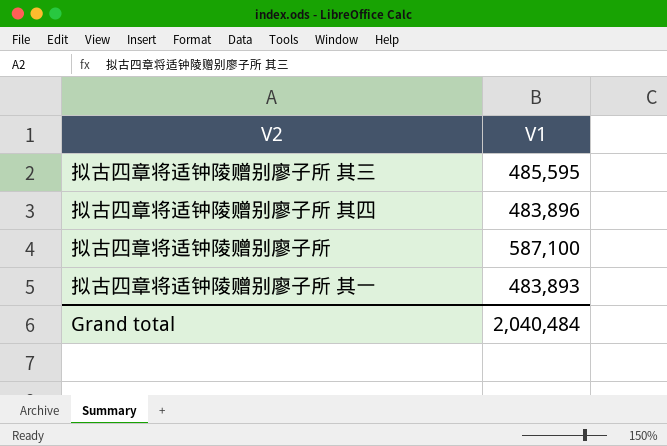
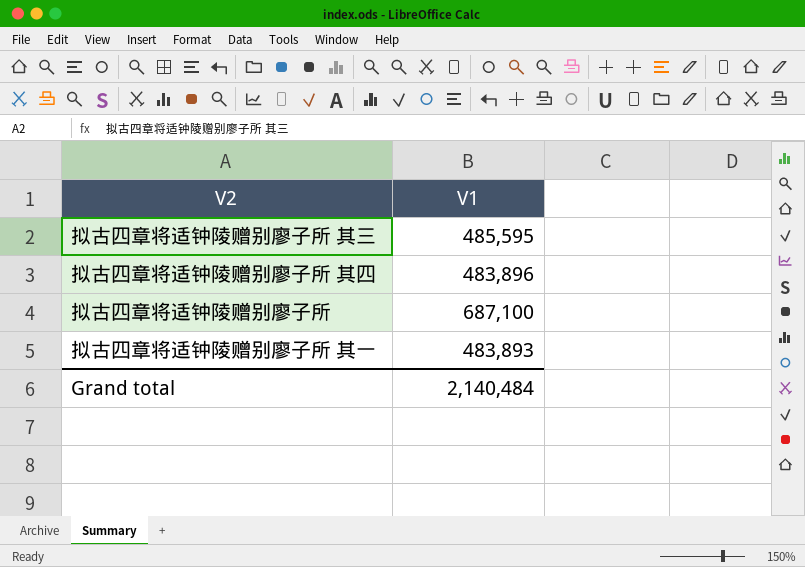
拟古四章将适钟陵赠别廖子所 | V1: 587,100 -> 687,100
Grand total | V1: 2,040,484 -> 2,140,484

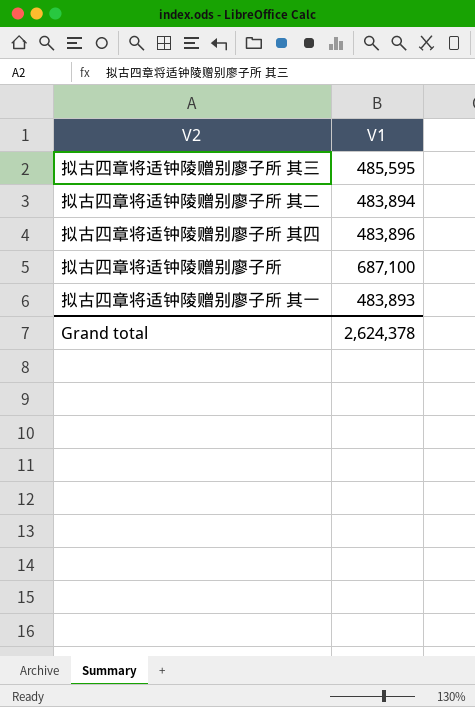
row 拟古四章将适钟陵赠别廖子所 其二: none -> 483,894
Grand total | V1: 2,140,484 -> 2,624,378

